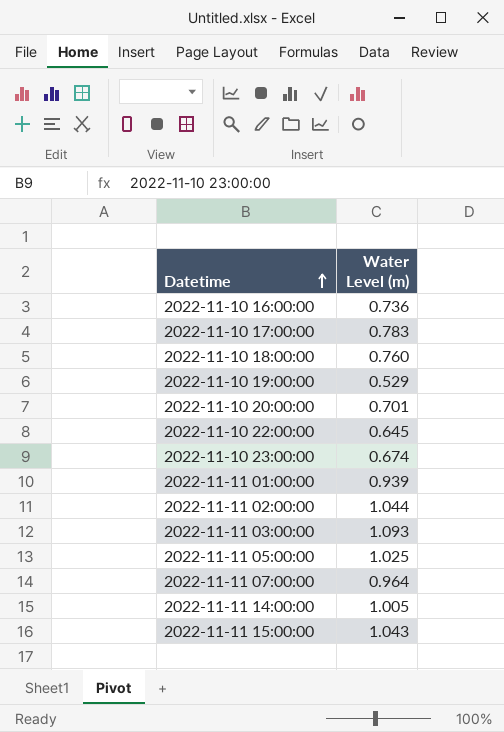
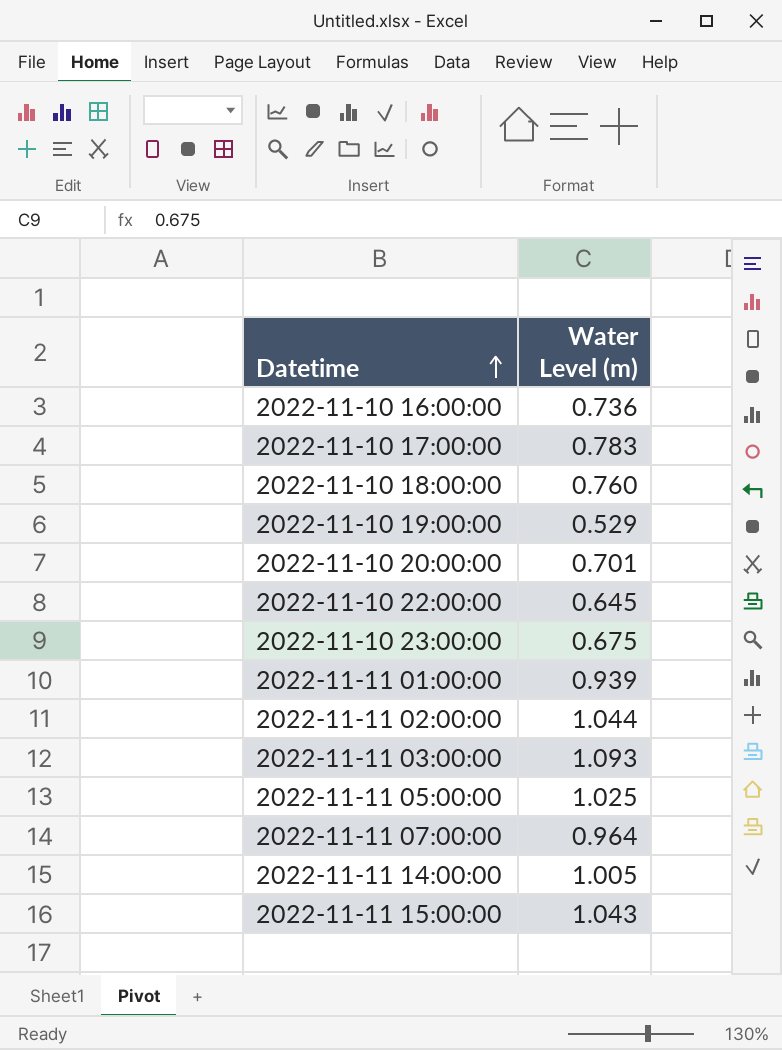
2022-11-10 23:00:00 | Water Level (m): 0.674 -> 0.675

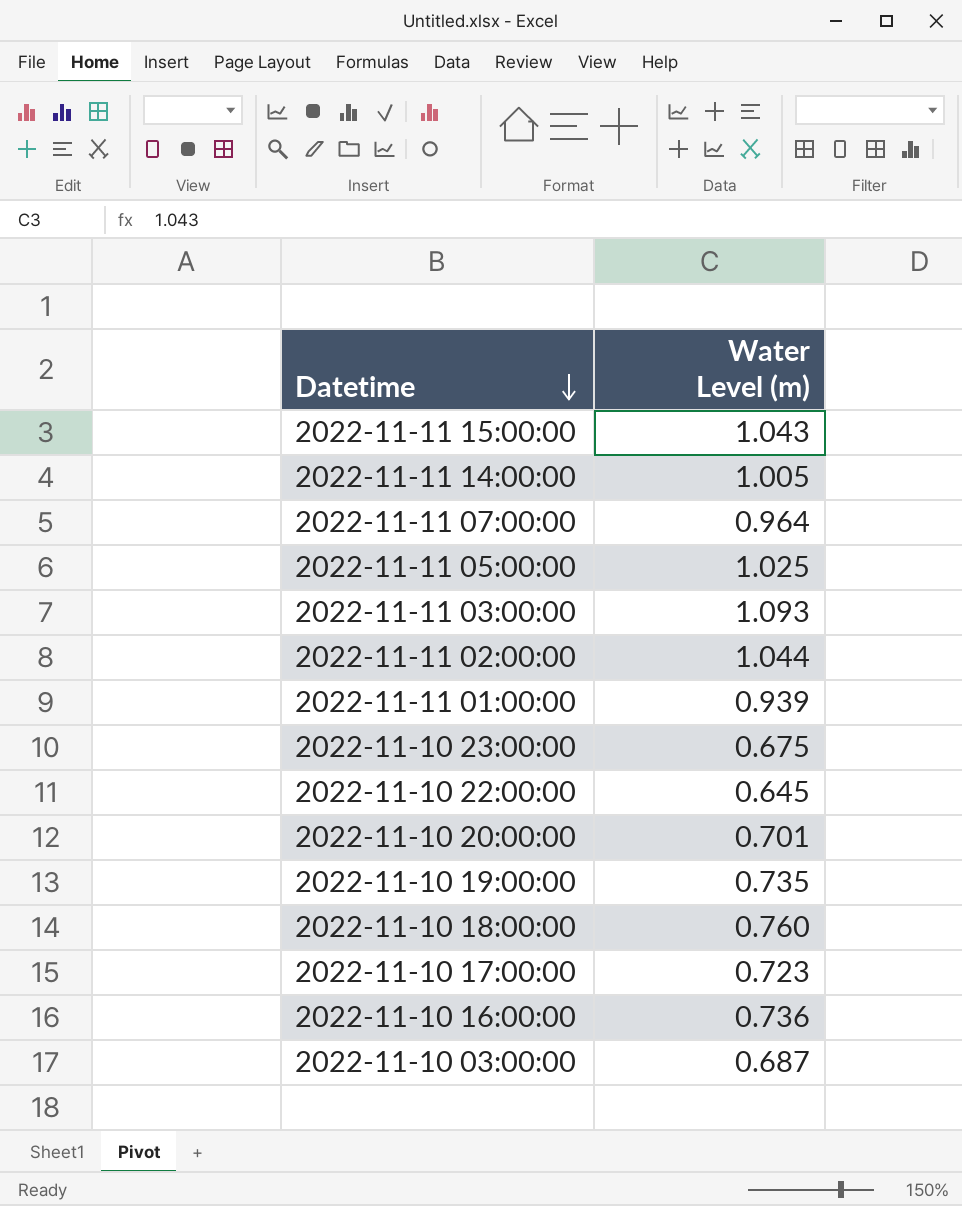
row order: Datetime ascending -> Datetime descending
2022-11-10 19:00:00 | Water Level (m): 0.529 -> 0.735
2022-11-10 17:00:00 | Water Level (m): 0.783 -> 0.723
row 2022-11-10 03:00:00: none -> 0.687

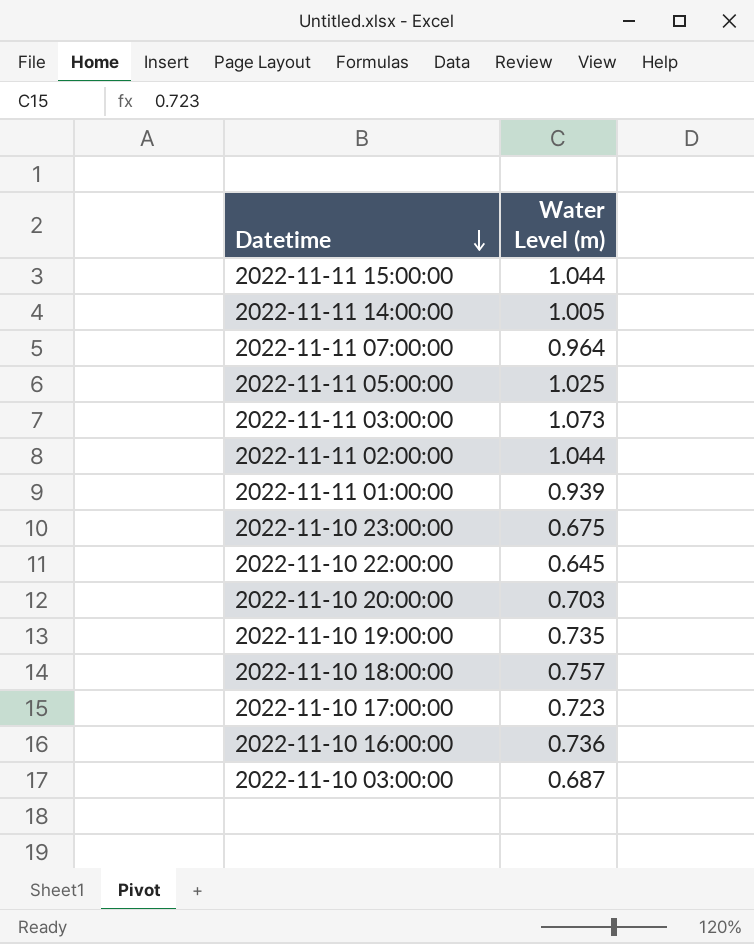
2022-11-11 15:00:00 | Water Level (m): 1.043 -> 1.044
2022-11-11 03:00:00 | Water Level (m): 1.093 -> 1.073
2022-11-10 20:00:00 | Water Level (m): 0.701 -> 0.703
2022-11-10 18:00:00 | Water Level (m): 0.760 -> 0.757

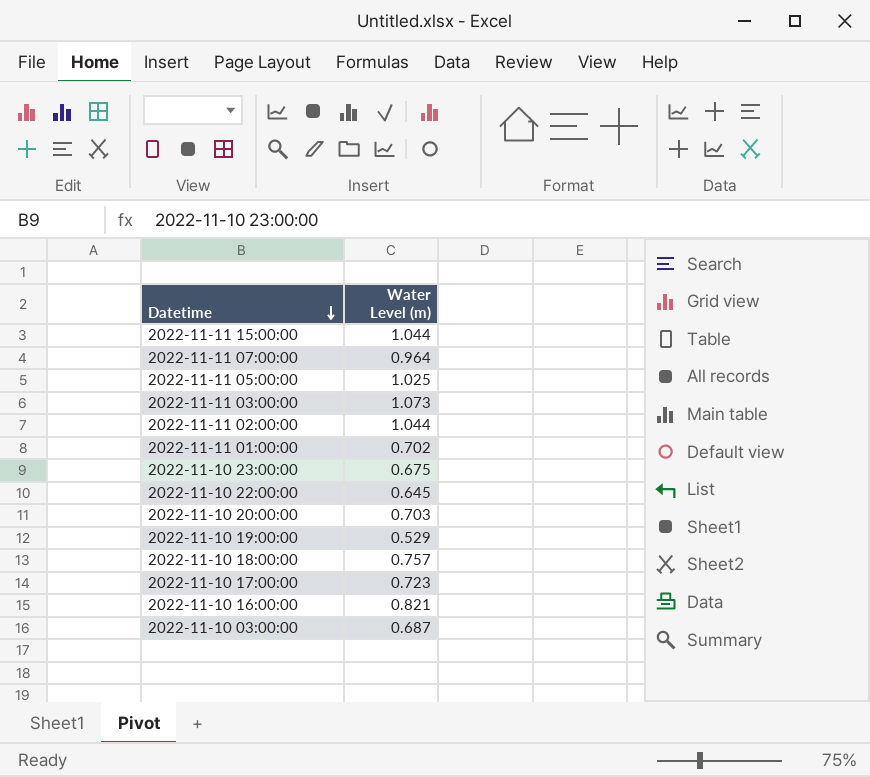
row 2022-11-11 14:00:00: 1.005 -> none
2022-11-11 01:00:00 | Water Level (m): 0.939 -> 0.702
2022-11-10 19:00:00 | Water Level (m): 0.735 -> 0.529
2022-11-10 16:00:00 | Water Level (m): 0.736 -> 0.821

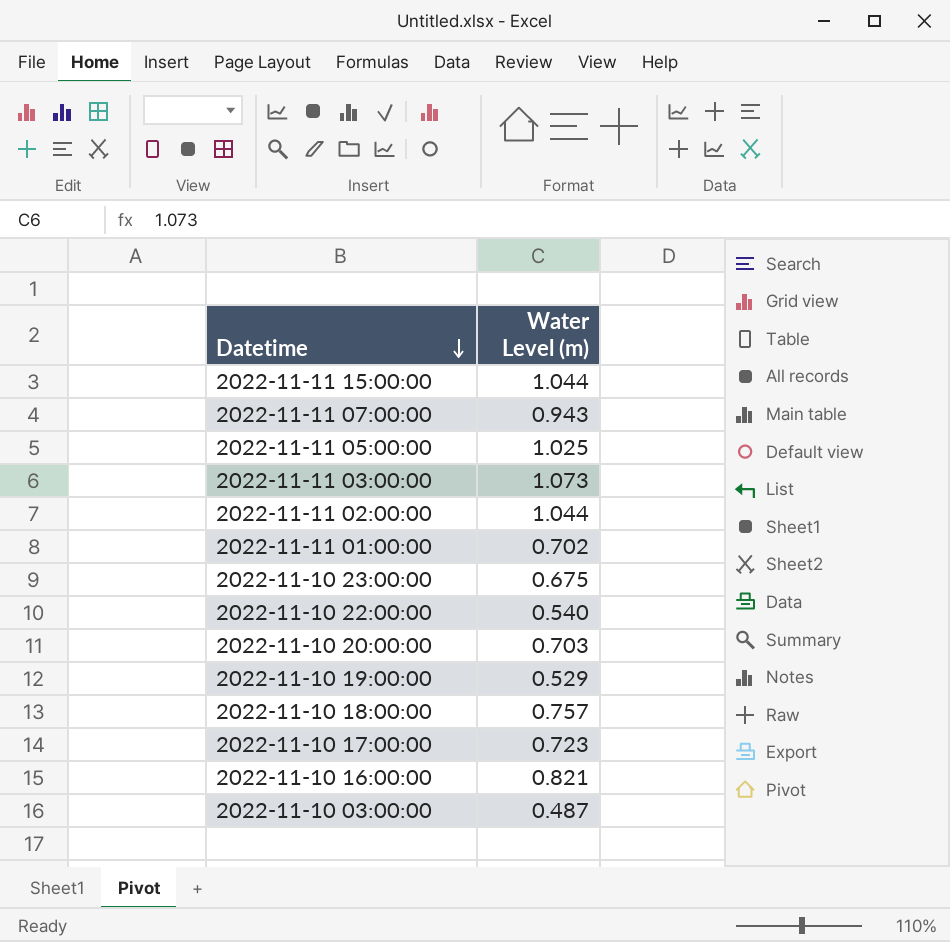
2022-11-11 07:00:00 | Water Level (m): 0.964 -> 0.943
2022-11-10 22:00:00 | Water Level (m): 0.645 -> 0.540
2022-11-10 03:00:00 | Water Level (m): 0.687 -> 0.487

